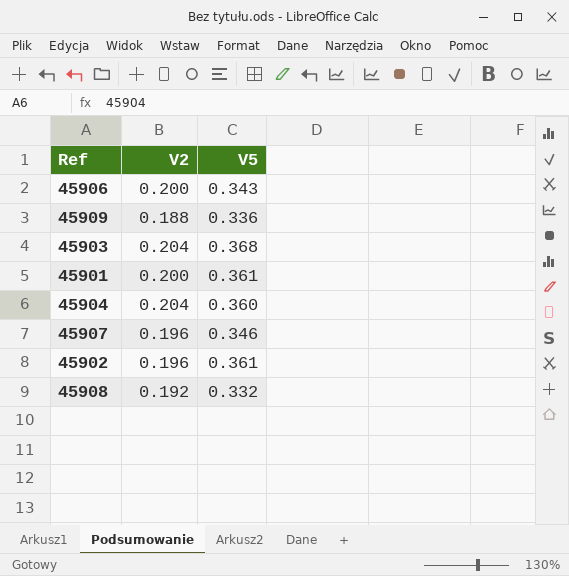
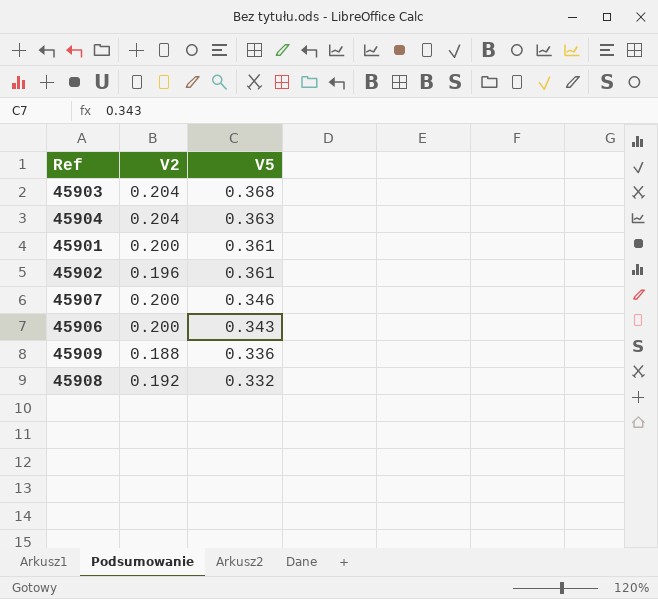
row order: none -> V5 descending
45904 | V5: 0.360 -> 0.363
45907 | V2: 0.196 -> 0.200

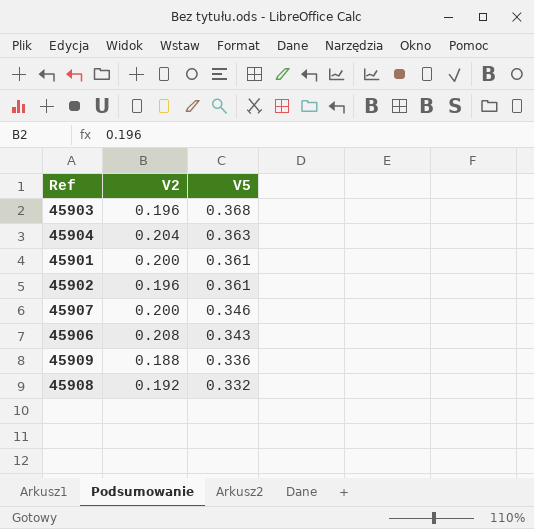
45903 | V2: 0.204 -> 0.196
45906 | V2: 0.200 -> 0.208

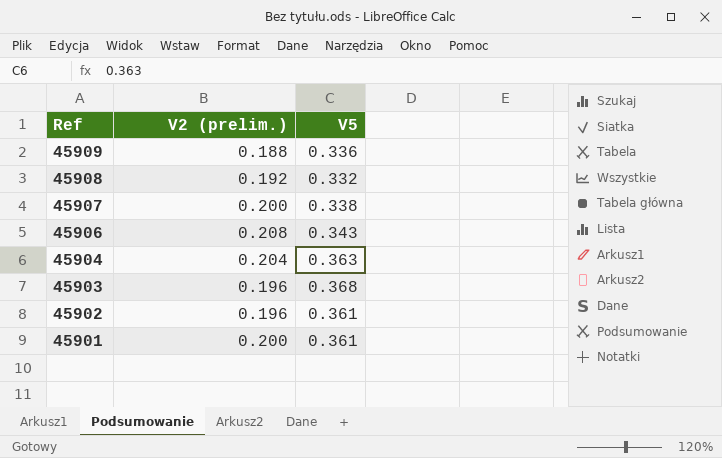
row order: V5 descending -> Ref descending
column name: V2 -> V2 (prelim.)
45907 | V5: 0.346 -> 0.338

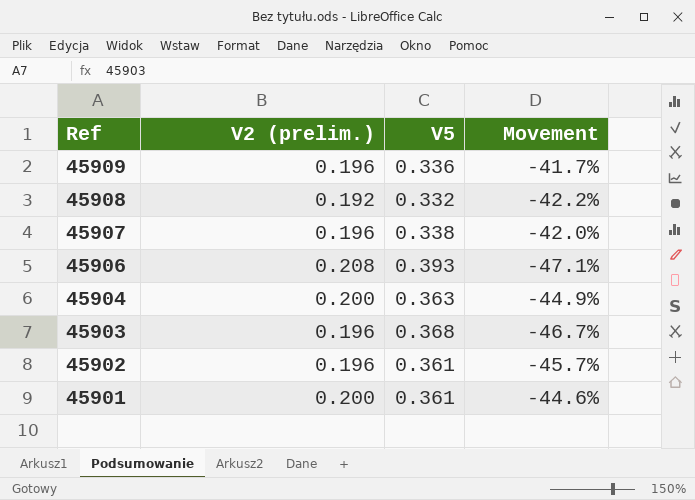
column Movement | formula: none -> ([V2 (prelim.)] - [V5]) / [V5]
45909 | V2 (prelim.): 0.188 -> 0.196
45907 | V2 (prelim.): 0.200 -> 0.196
45906 | V5: 0.343 -> 0.393
45904 | V2 (prelim.): 0.204 -> 0.200

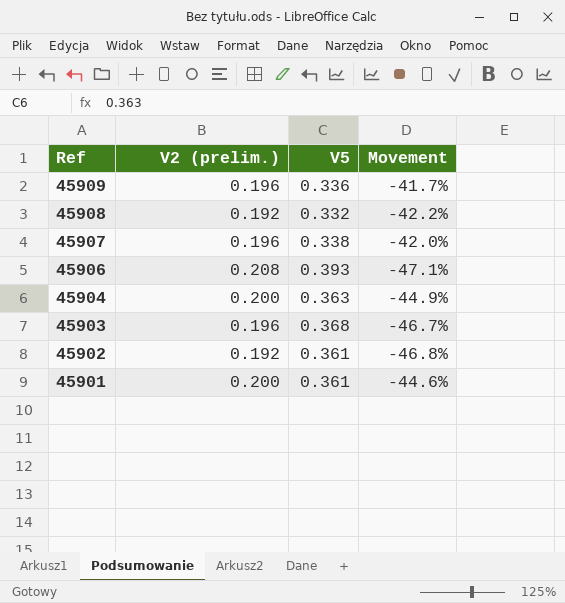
45902 | V2 (prelim.): 0.196 -> 0.192
45902 | Movement: -45.7% -> -46.8%

